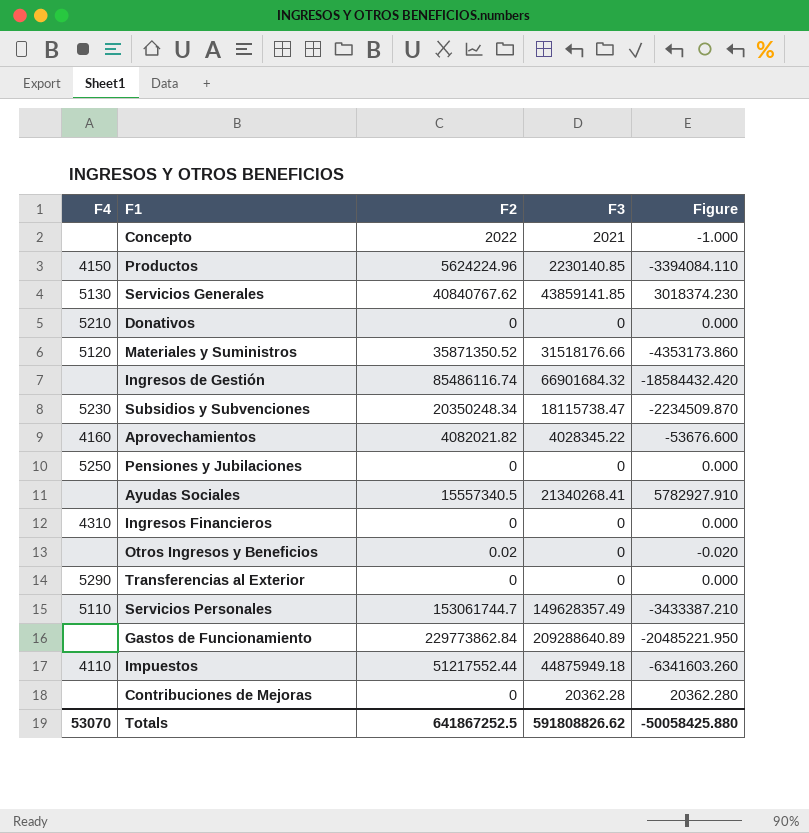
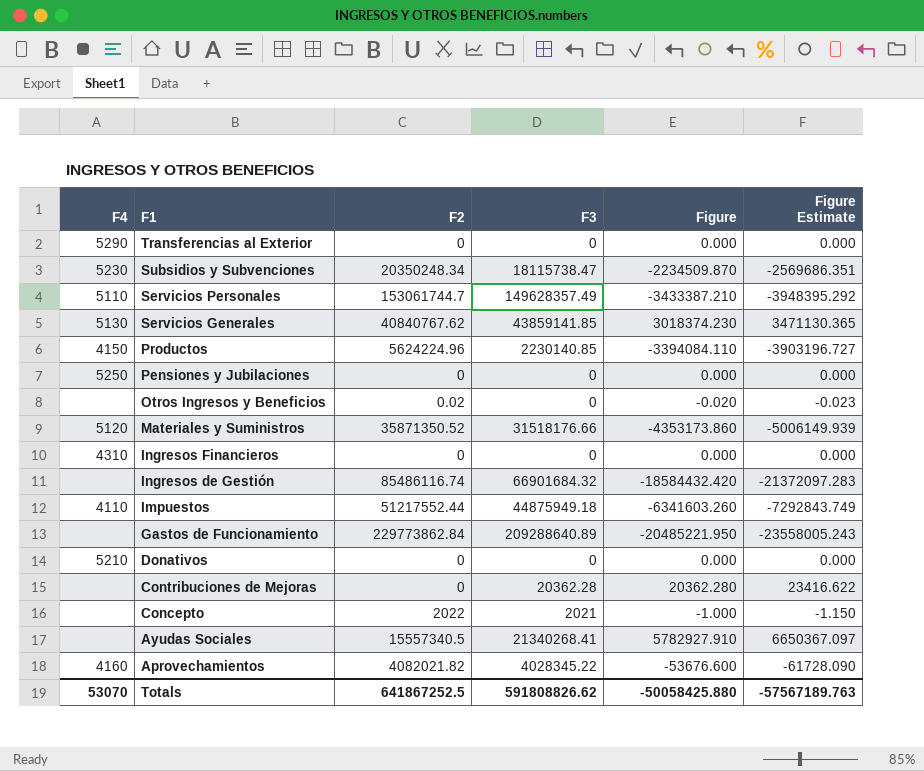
row order: none -> F1 descending
column Figure Estimate | formula: none -> [Figure] * 1.15

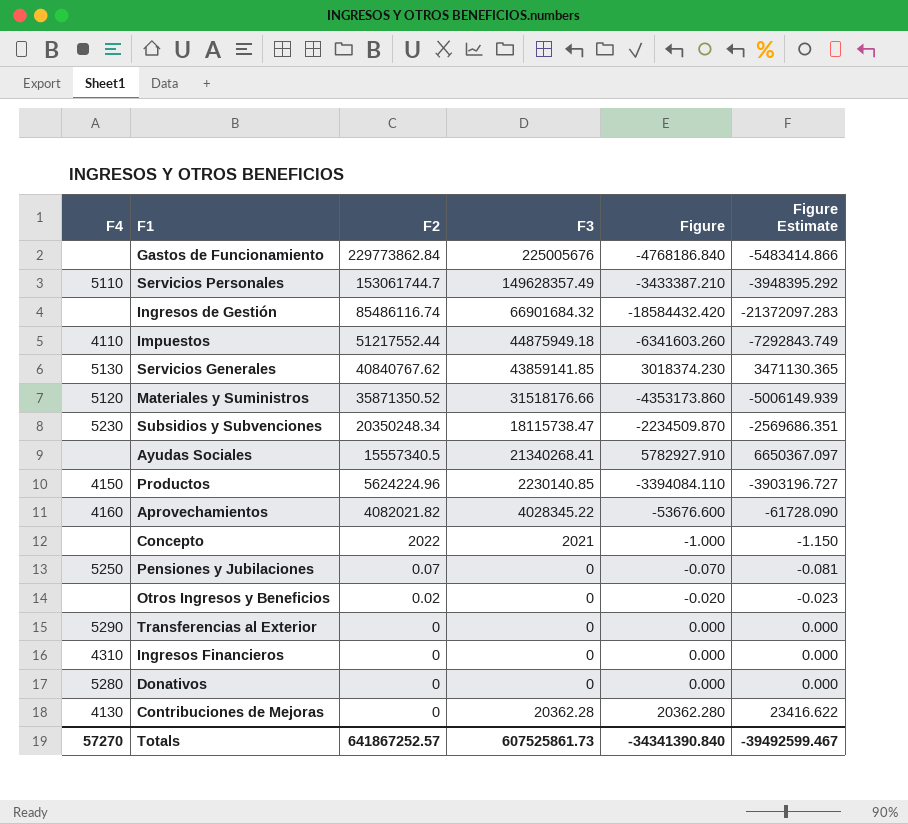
row order: F1 descending -> F2 descending
Gastos de Funcionamiento | F3: 209288640.89 -> 225005676
Gastos de Funcionamiento | Figure: -20485221.950 -> -4768186.840
Gastos de Funcionamiento | Figure Estimate: -23558005.243 -> -5483414.866
Pensiones y Jubilaciones | F2: 0 -> 0.07
Pensiones y Jubilaciones | Figure: 0.000 -> -0.070
Pensiones y Jubilaciones | Figure Estimate: 0.000 -> -0.081
Donativos | F4: 5210 -> 5280
Contribuciones de Mejoras | F4: none -> 4130
Totals | F4: 53070 -> 57270
Totals | F2: 641867252.5 -> 641867252.57
Totals | F3: 591808826.62 -> 607525861.73
Totals | Figure: -50058425.880 -> -34341390.840
Totals | Figure Estimate: -57567189.763 -> -39492599.467

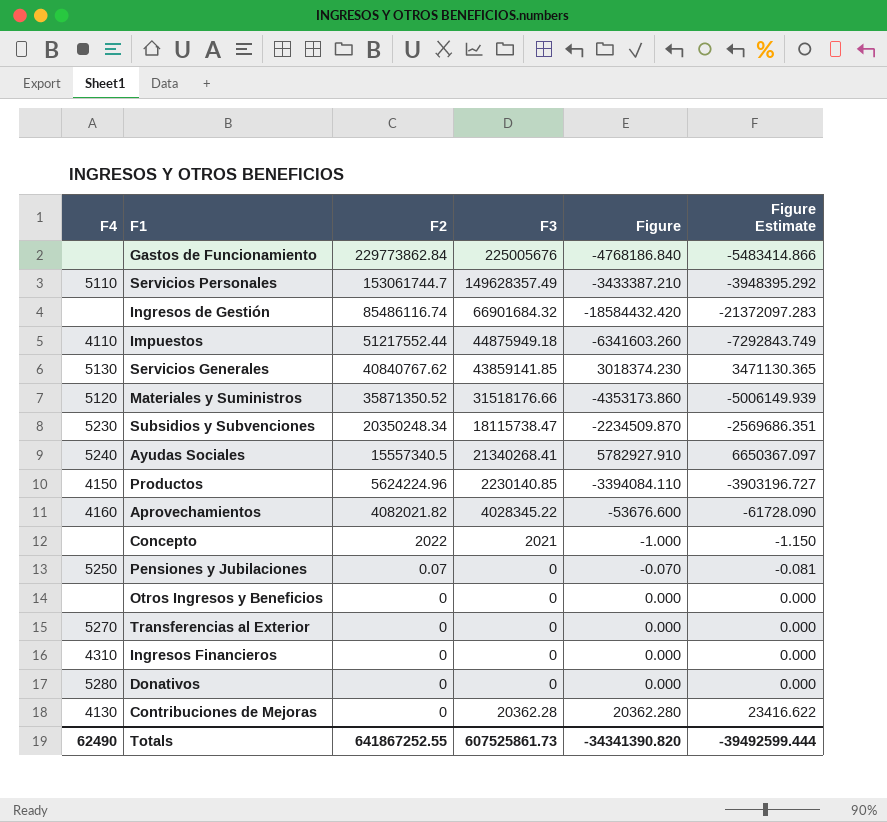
Ayudas Sociales | F4: none -> 5240
Otros Ingresos y Beneficios | F2: 0.02 -> 0
Otros Ingresos y Beneficios | Figure: -0.020 -> 0.000
Otros Ingresos y Beneficios | Figure Estimate: -0.023 -> 0.000
Transferencias al Exterior | F4: 5290 -> 5270
Totals | F4: 57270 -> 62490
Totals | F2: 641867252.57 -> 641867252.55
Totals | Figure: -34341390.840 -> -34341390.820
Totals | Figure Estimate: -39492599.467 -> -39492599.444

